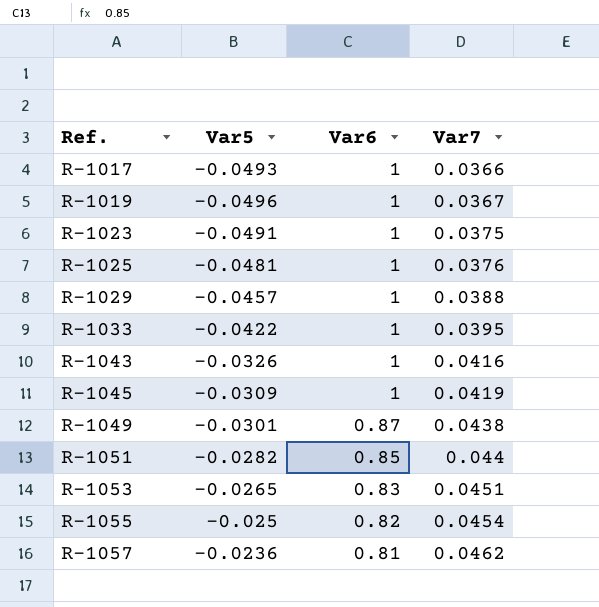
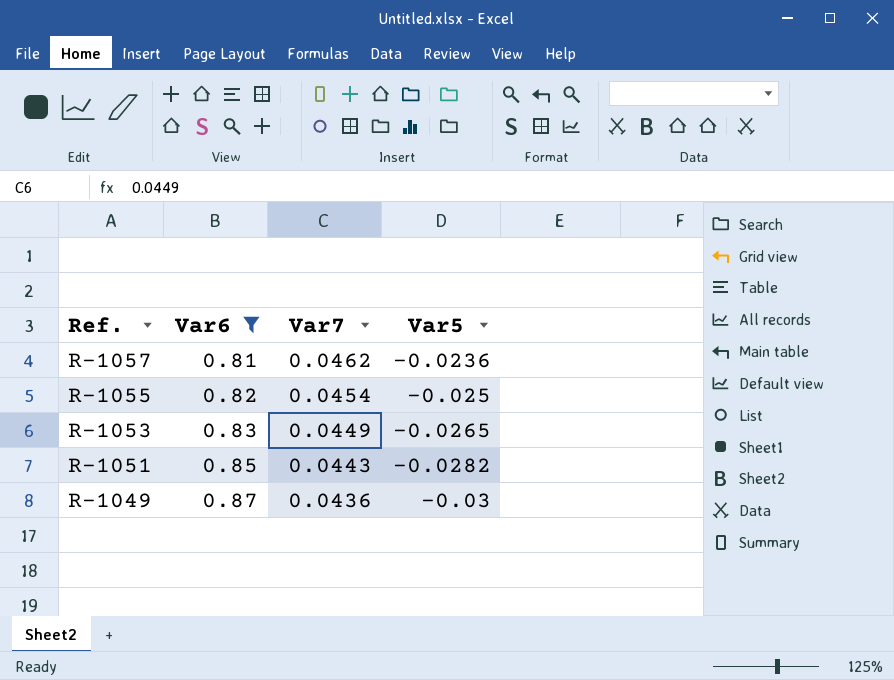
filter: none -> Var6 != 1
row order: Ref. ascending -> Ref. descending
column Var5 | position: 2 -> 4
R-1053 | Var7: 0.0451 -> 0.0449
R-1051 | Var7: 0.044 -> 0.0443
R-1049 | Var7: 0.0438 -> 0.0436
R-1049 | Var5: -0.0301 -> -0.03

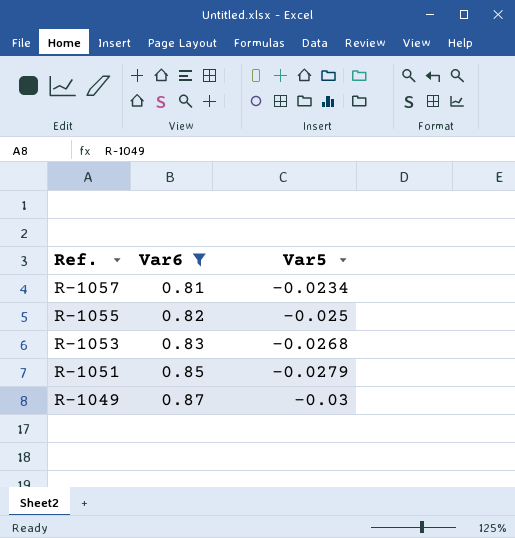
column Var7 | position: 3 -> none
R-1057 | Var5: -0.0236 -> -0.0234
R-1053 | Var5: -0.0265 -> -0.0268
R-1051 | Var5: -0.0282 -> -0.0279

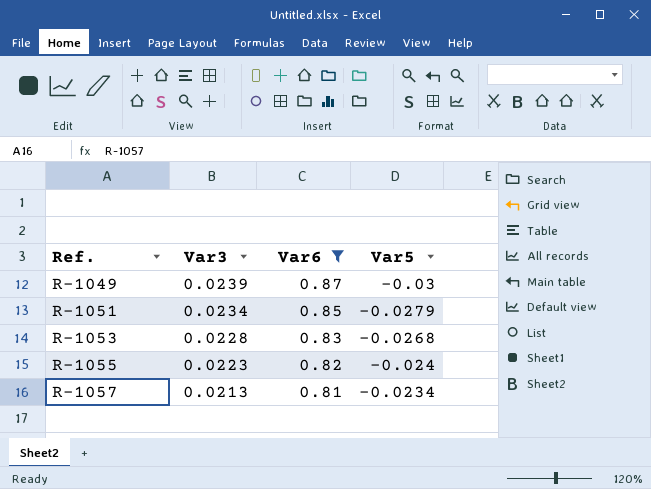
row order: Ref. descending -> Ref. ascending
column Var3 | position: none -> 2
R-1055 | Var5: -0.025 -> -0.024

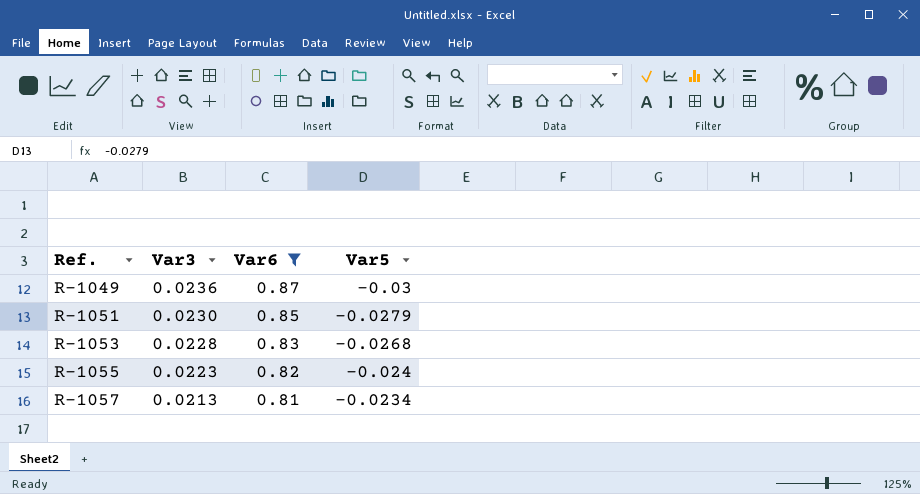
R-1049 | Var3: 0.0239 -> 0.0236
R-1051 | Var3: 0.0234 -> 0.0230

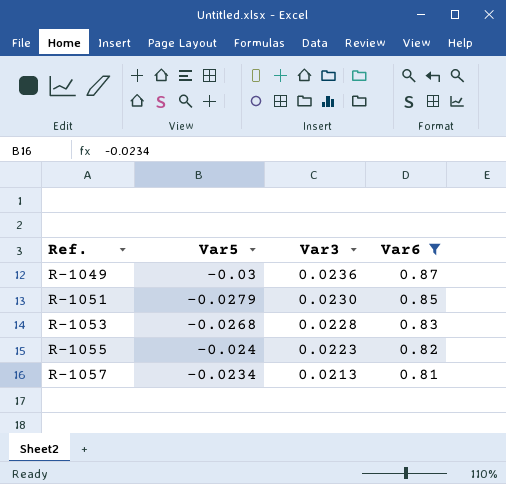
column Var5 | position: 4 -> 2

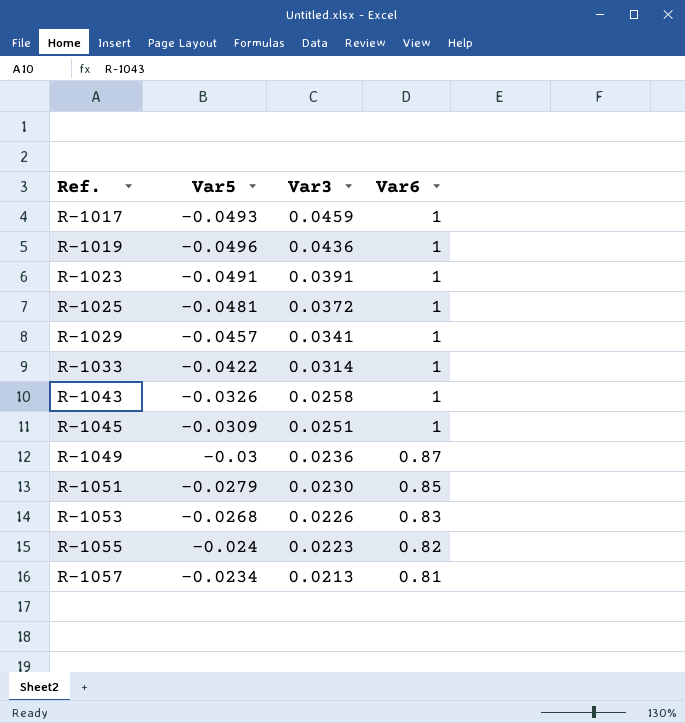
filter: Var6 != 1 -> none
R-1053 | Var3: 0.0228 -> 0.0226

